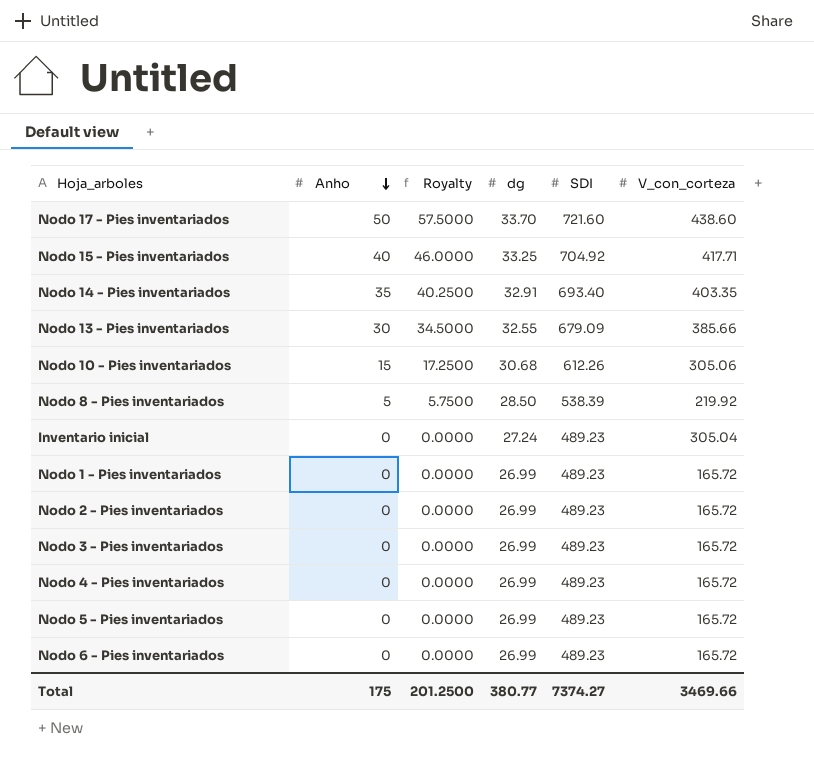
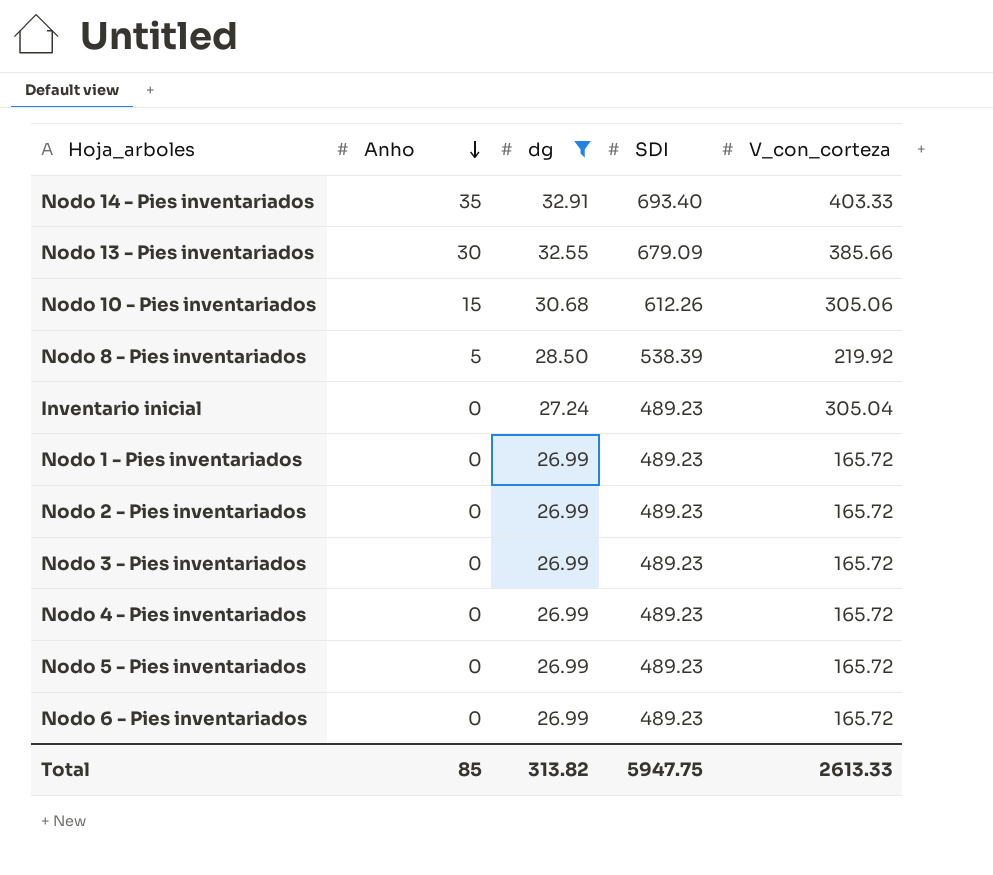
filter: none -> dg <= 32.91
column Royalty | formula: [Anho] * 1.15 -> none
Nodo 14 - Pies inventariados | V_con_corteza: 403.35 -> 403.33
Total | Anho: 175 -> 85
Total | dg: 380.77 -> 313.82
Total | SDI: 7374.27 -> 5947.75
Total | V_con_corteza: 3469.66 -> 2613.33

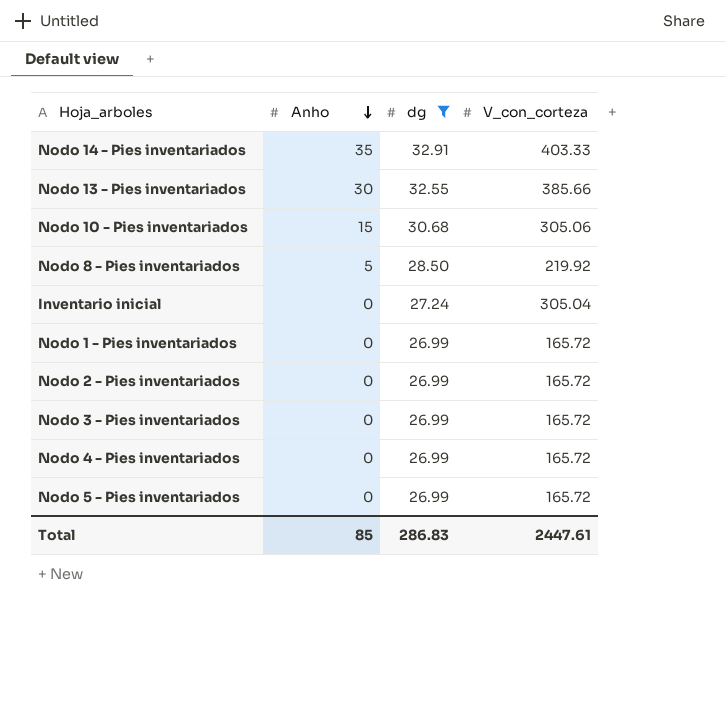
column SDI | position: 4 -> none
row Nodo 6 - Pies inventariados: 0 | 26.99 | 489.23 | 165.72 -> none
Total | dg: 313.82 -> 286.83
Total | V_con_corteza: 2613.33 -> 2447.61

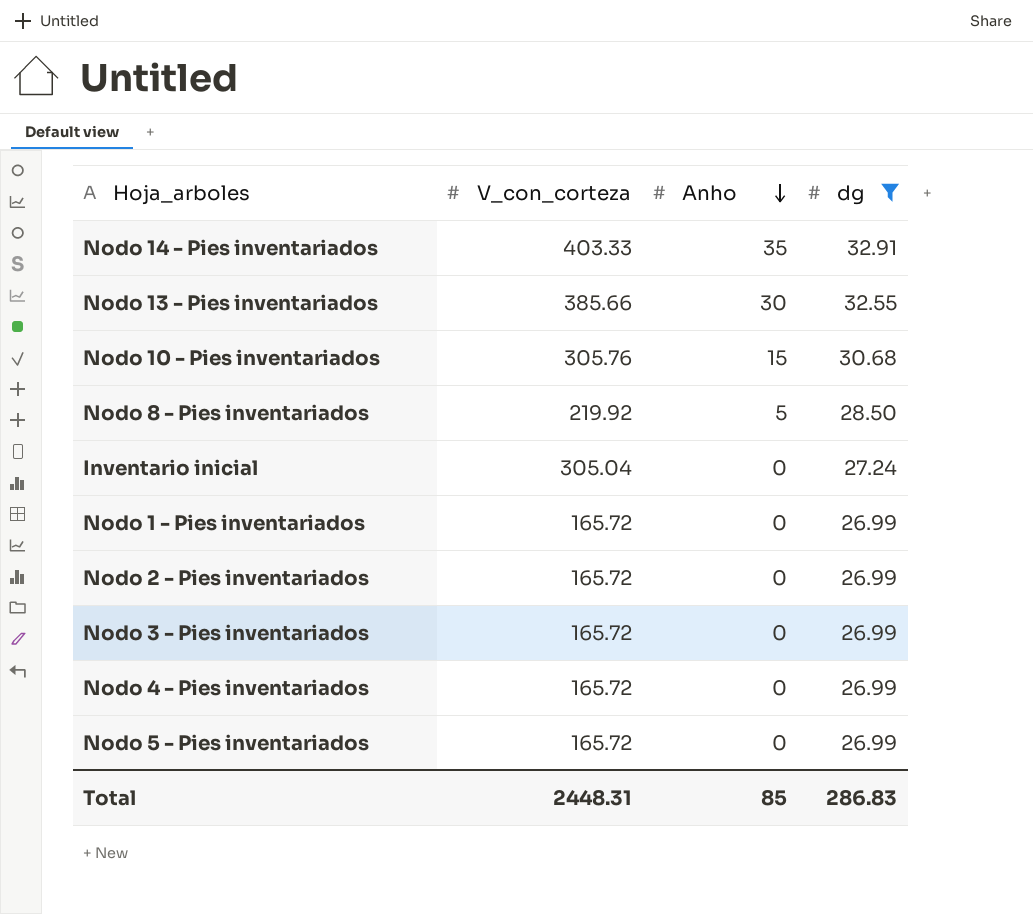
column V_con_corteza | position: 4 -> 2
Nodo 10 - Pies inventariados | V_con_corteza: 305.06 -> 305.76
Total | V_con_corteza: 2447.61 -> 2448.31

